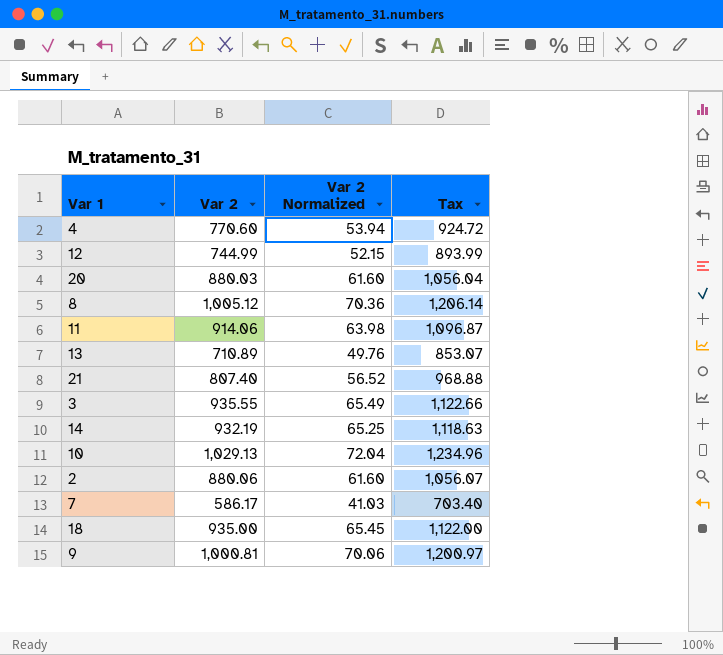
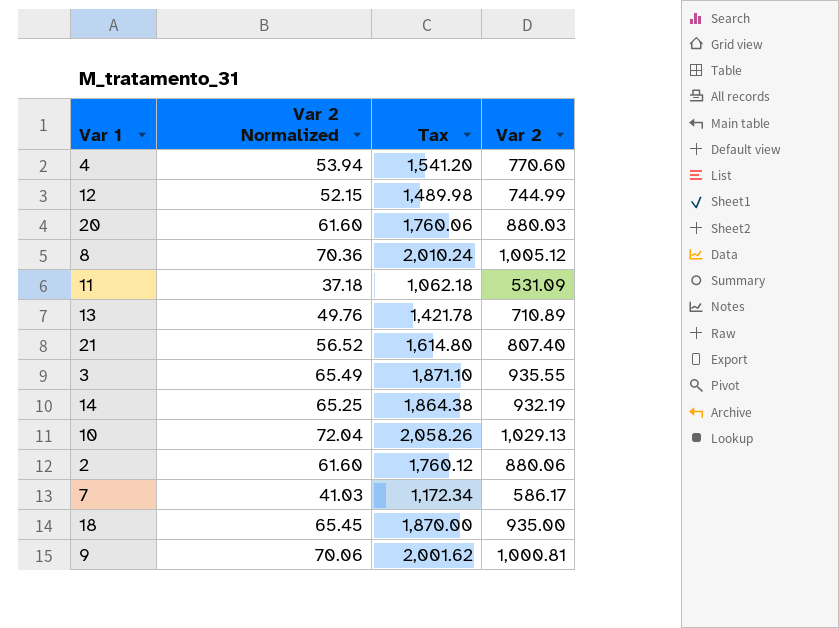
column Tax | formula: [Var 2] * 1.2 -> [Var 2] * 2
column Var 2 | position: 2 -> 4
11 | Var 2 Normalized: 63.98 -> 37.18
11 | Var 2: 914.06 -> 531.09

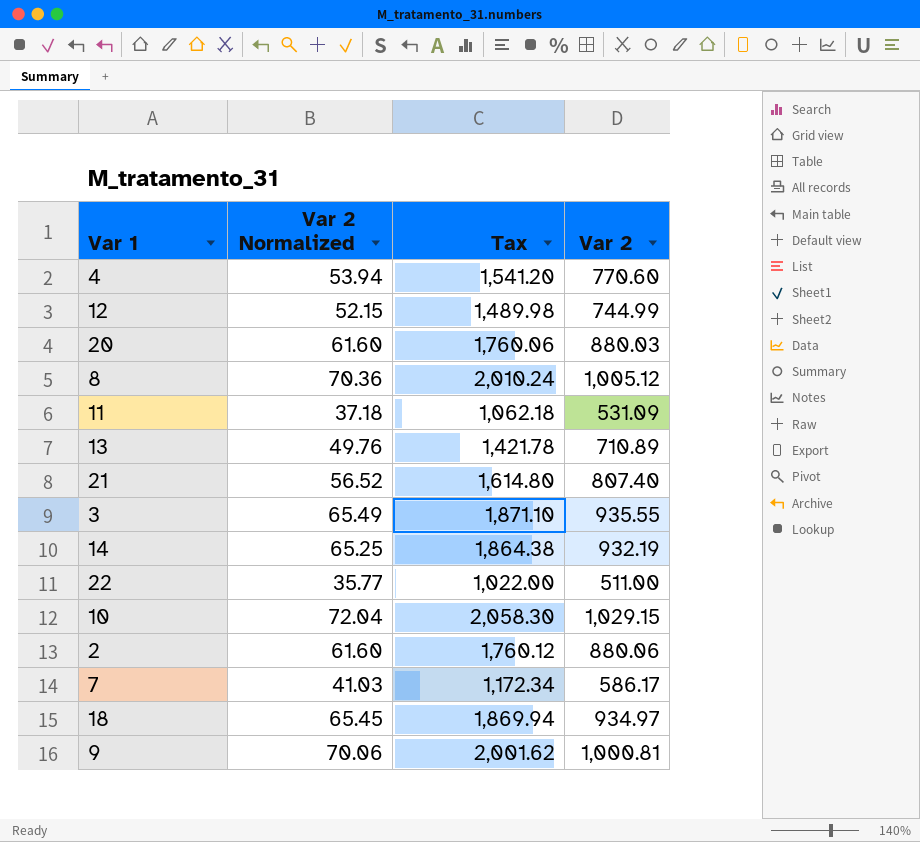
row 22: none -> 35.77 | 1,022.00 | 511.00
10 | Tax: 2,058.26 -> 2,058.30
10 | Var 2: 1,029.13 -> 1,029.15
18 | Tax: 1,870.00 -> 1,869.94
18 | Var 2: 935.00 -> 934.97

